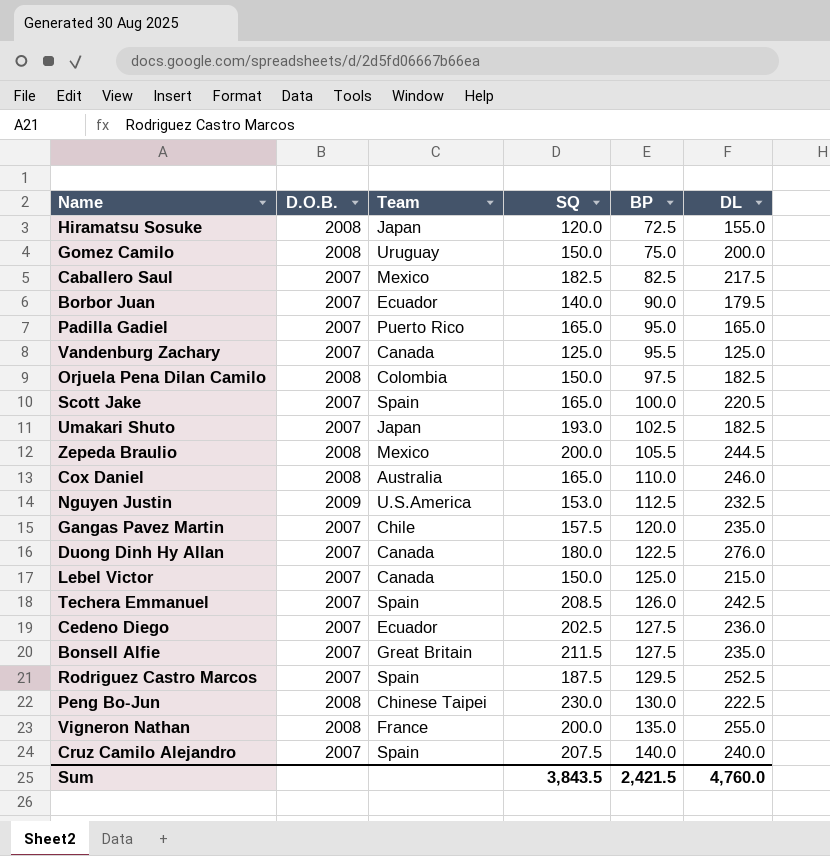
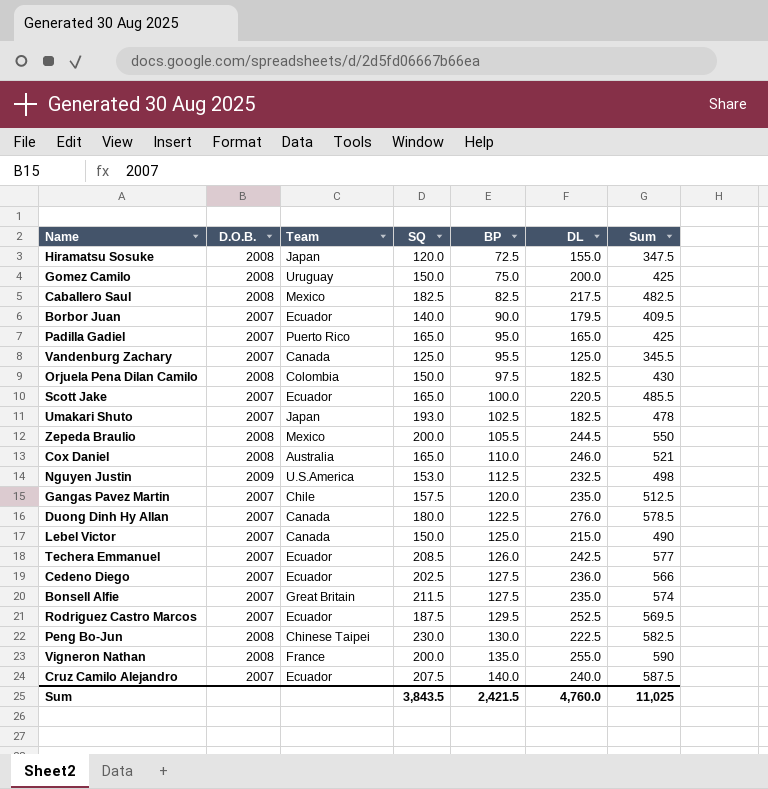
column Sum | formula: none -> [SQ] + [BP] + [DL]
Caballero Saul | D.O.B.: 2007 -> 2008
Scott Jake | Team: Spain -> Ecuador
Techera Emmanuel | Team: Spain -> Ecuador
Rodriguez Castro Marcos | Team: Spain -> Ecuador
Cruz Camilo Alejandro | Team: Spain -> Ecuador

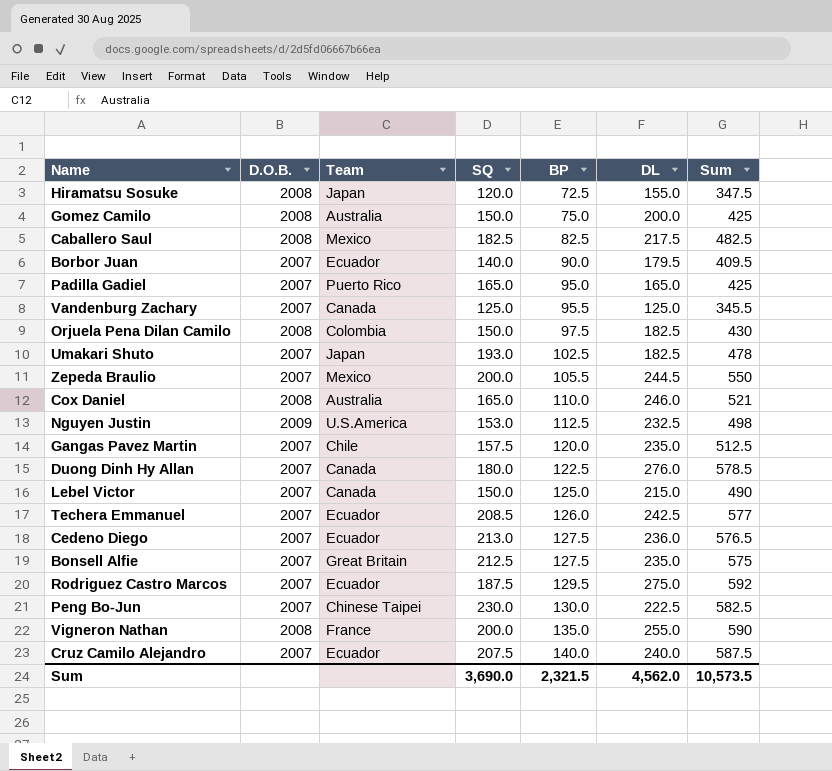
row Scott Jake: 2007 | Ecuador | 165.0 | 100.0 | 220.5 | 485.5 -> none
Gomez Camilo | Team: Uruguay -> Australia
Zepeda Braulio | D.O.B.: 2008 -> 2007
Cedeno Diego | SQ: 202.5 -> 213.0
Cedeno Diego | Sum: 566 -> 576.5
Bonsell Alfie | SQ: 211.5 -> 212.5
Bonsell Alfie | Sum: 574 -> 575
Rodriguez Castro Marcos | DL: 252.5 -> 275.0
Rodriguez Castro Marcos | Sum: 569.5 -> 592
Peng Bo-Jun | D.O.B.: 2008 -> 2007
Sum | SQ: 3,843.5 -> 3,690.0
Sum | BP: 2,421.5 -> 2,321.5
Sum | DL: 4,760.0 -> 4,562.0
Sum | Sum: 11,025 -> 10,573.5

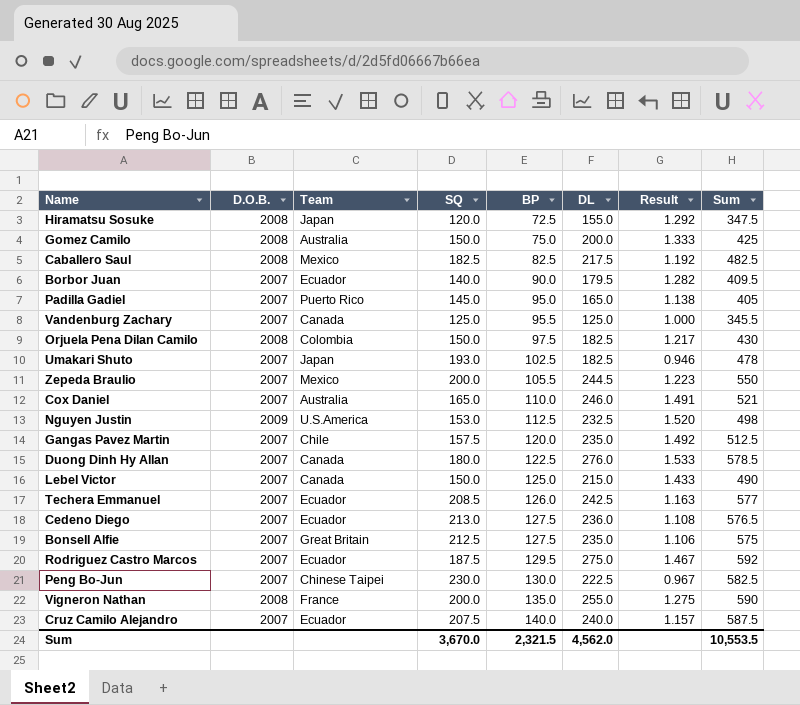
column Result | formula: none -> [DL] / [SQ]
Padilla Gadiel | SQ: 165.0 -> 145.0
Padilla Gadiel | Sum: 425 -> 405
Cox Daniel | D.O.B.: 2008 -> 2007
Sum | SQ: 3,690.0 -> 3,670.0
Sum | Sum: 10,573.5 -> 10,553.5

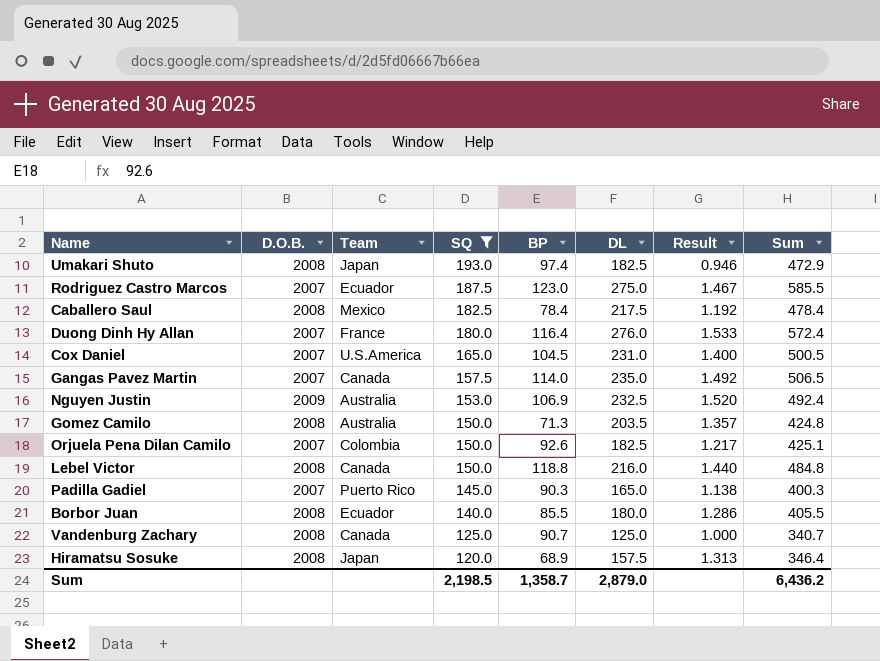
filter: none -> SQ <= 193.0
row order: BP ascending -> SQ descending
Umakari Shuto | D.O.B.: 2007 -> 2008
Umakari Shuto | BP: 102.5 -> 97.4
Umakari Shuto | Sum: 478 -> 472.9
Rodriguez Castro Marcos | BP: 129.5 -> 123.0
Rodriguez Castro Marcos | Sum: 592 -> 585.5
Caballero Saul | BP: 82.5 -> 78.4
Caballero Saul | Sum: 482.5 -> 478.4
Duong Dinh Hy Allan | Team: Canada -> France
Duong Dinh Hy Allan | BP: 122.5 -> 116.4
Duong Dinh Hy Allan | Sum: 578.5 -> 572.4
Cox Daniel | Team: Australia -> U.S.America
Cox Daniel | BP: 110.0 -> 104.5
Cox Daniel | DL: 246.0 -> 231.0
Cox Daniel | Result: 1.491 -> 1.400
Cox Daniel | Sum: 521 -> 500.5
Gangas Pavez Martin | Team: Chile -> Canada
Gangas Pavez Martin | BP: 120.0 -> 114.0
Gangas Pavez Martin | Sum: 512.5 -> 506.5
Nguyen Justin | Team: U.S.America -> Australia
Nguyen Justin | BP: 112.5 -> 106.9
Nguyen Justin | Sum: 498 -> 492.4
Gomez Camilo | BP: 75.0 -> 71.3
Gomez Camilo | DL: 200.0 -> 203.5
Gomez Camilo | Result: 1.333 -> 1.357
Gomez Camilo | Sum: 425 -> 424.8
Orjuela Pena Dilan Camilo | D.O.B.: 2008 -> 2007
Orjuela Pena Dilan Camilo | BP: 97.5 -> 92.6
Orjuela Pena Dilan Camilo | Sum: 430 -> 425.1
Lebel Victor | D.O.B.: 2007 -> 2008
Lebel Victor | BP: 125.0 -> 118.8
Lebel Victor | DL: 215.0 -> 216.0
Lebel Victor | Result: 1.433 -> 1.440
Lebel Victor | Sum: 490 -> 484.8
Padilla Gadiel | BP: 95.0 -> 90.3
Padilla Gadiel | Sum: 405 -> 400.3
Borbor Juan | D.O.B.: 2007 -> 2008
Borbor Juan | BP: 90.0 -> 85.5
Borbor Juan | DL: 179.5 -> 180.0
Borbor Juan | Result: 1.282 -> 1.286
Borbor Juan | Sum: 409.5 -> 405.5
Vandenburg Zachary | D.O.B.: 2007 -> 2008
Vandenburg Zachary | BP: 95.5 -> 90.7
Vandenburg Zachary | Sum: 345.5 -> 340.7
Hiramatsu Sosuke | BP: 72.5 -> 68.9
Hiramatsu Sosuke | DL: 155.0 -> 157.5
Hiramatsu Sosuke | Result: 1.292 -> 1.313
Hiramatsu Sosuke | Sum: 347.5 -> 346.4
Sum | SQ: 3,670.0 -> 2,198.5
Sum | BP: 2,321.5 -> 1,358.7
Sum | DL: 4,562.0 -> 2,879.0
Sum | Sum: 10,553.5 -> 6,436.2

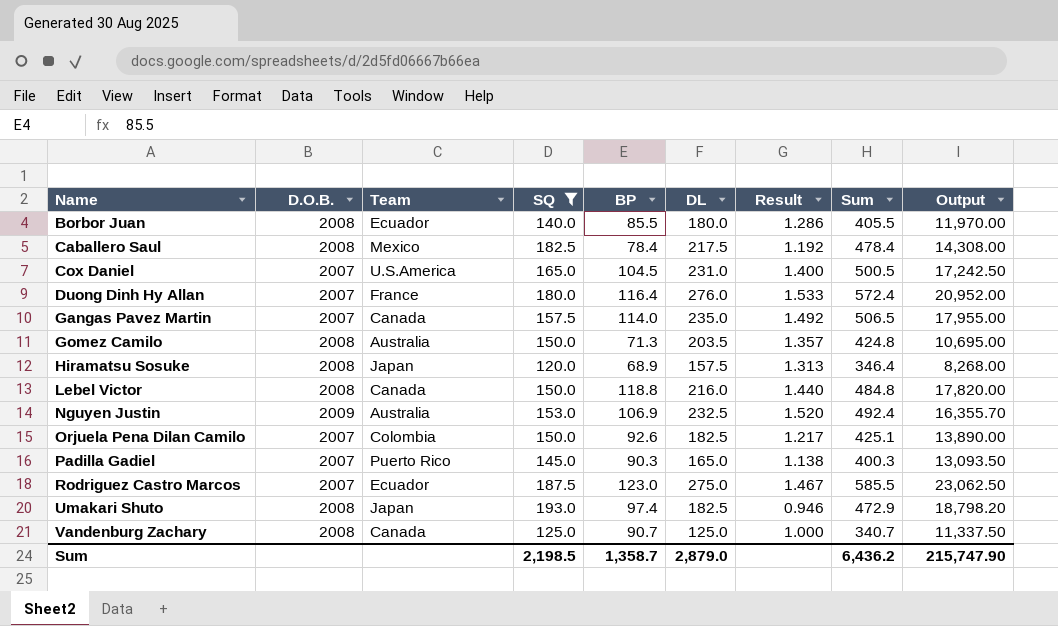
row order: SQ descending -> Name ascending
column Output | formula: none -> [SQ] * [BP]

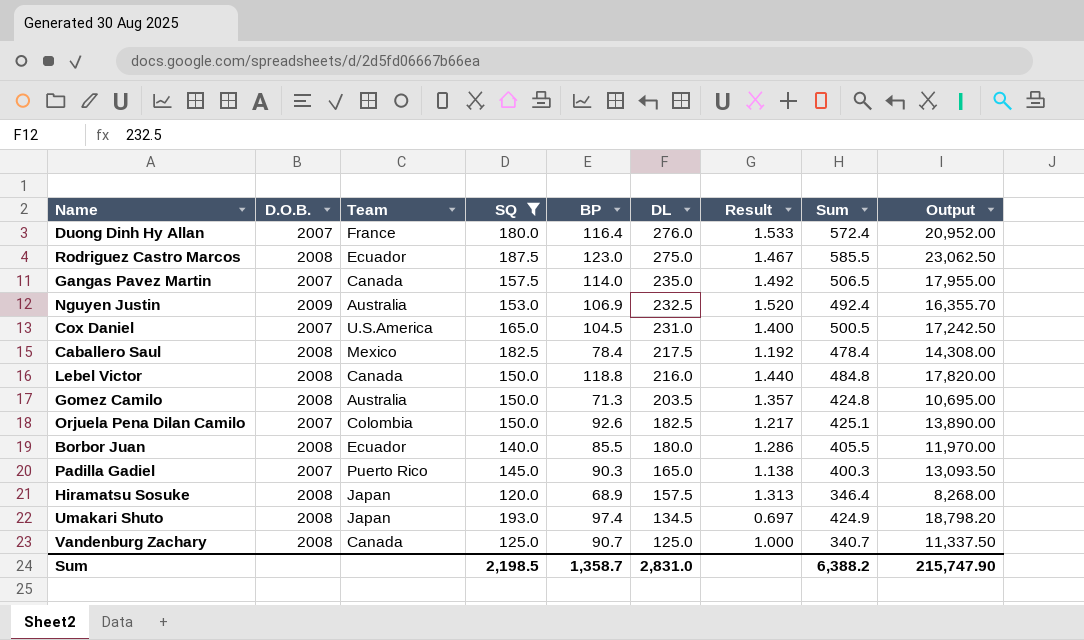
row order: Name ascending -> DL descending
Rodriguez Castro Marcos | D.O.B.: 2007 -> 2008
Umakari Shuto | DL: 182.5 -> 134.5
Umakari Shuto | Result: 0.946 -> 0.697
Umakari Shuto | Sum: 472.9 -> 424.9
Sum | DL: 2,879.0 -> 2,831.0
Sum | Sum: 6,436.2 -> 6,388.2

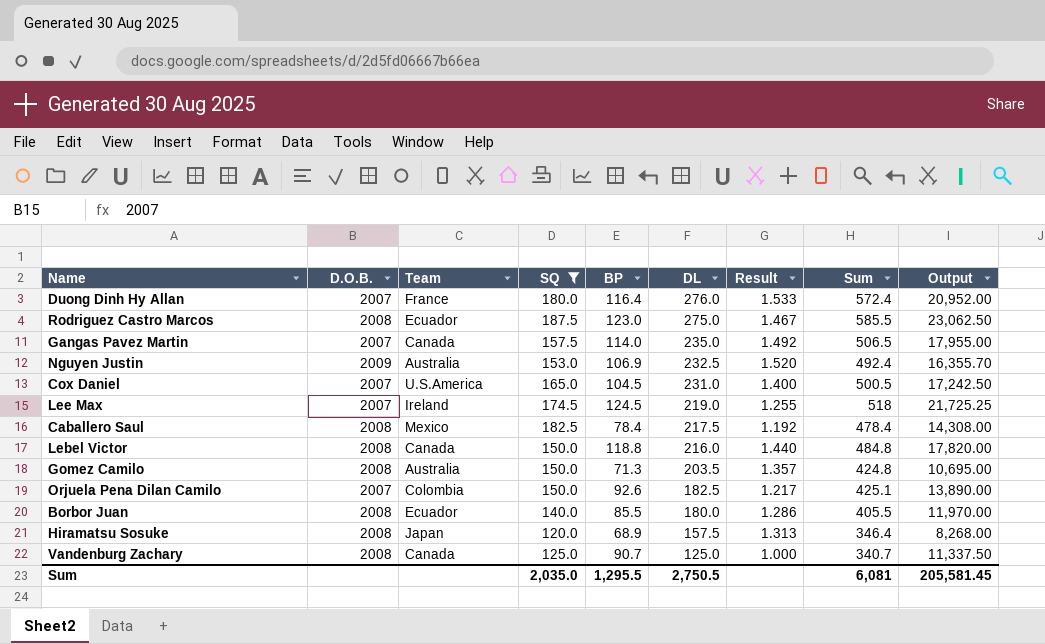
row Padilla Gadiel: 2007 | Puerto Rico | 145.0 | 90.3 | 165.0 | 1.138 | 400.3 | 13,093.50 -> none
row Umakari Shuto: 2008 | Japan | 193.0 | 97.4 | 134.5 | 0.697 | 424.9 | 18,798.20 -> none
row Lee Max: none -> 2007 | Ireland | 174.5 | 124.5 | 219.0 | 1.255 | 518 | 21,725.25
Sum | SQ: 2,198.5 -> 2,035.0
Sum | BP: 1,358.7 -> 1,295.5
Sum | DL: 2,831.0 -> 2,750.5
Sum | Sum: 6,388.2 -> 6,081
Sum | Output: 215,747.90 -> 205,581.45

